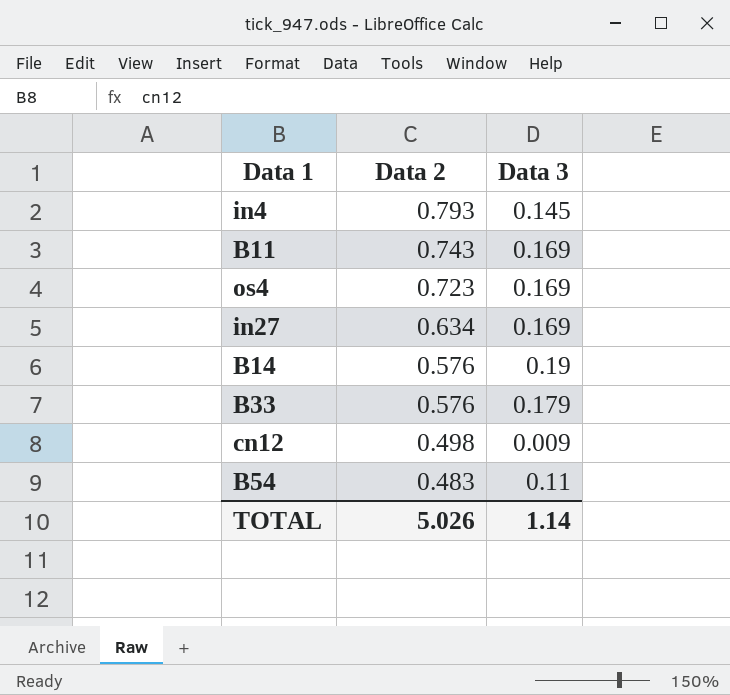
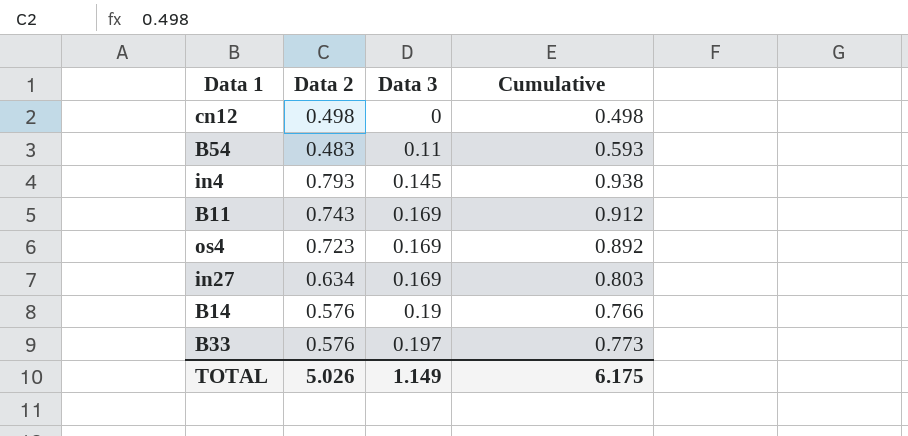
row order: Data 2 descending -> Data 3 ascending
column Cumulative | formula: none -> [Data 2] + [Data 3]
cn12 | Data 3: 0.009 -> 0
B33 | Data 3: 0.179 -> 0.197
TOTAL | Data 3: 1.14 -> 1.149

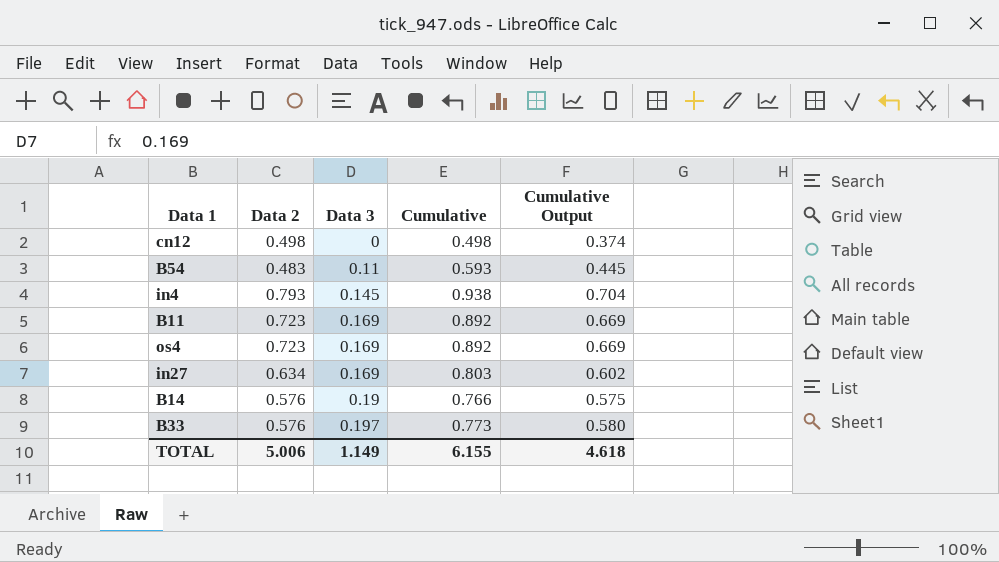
column Cumulative Output | formula: none -> [Cumulative] * 0.75
B11 | Data 2: 0.743 -> 0.723
B11 | Cumulative: 0.912 -> 0.892
TOTAL | Data 2: 5.026 -> 5.006
TOTAL | Cumulative: 6.175 -> 6.155

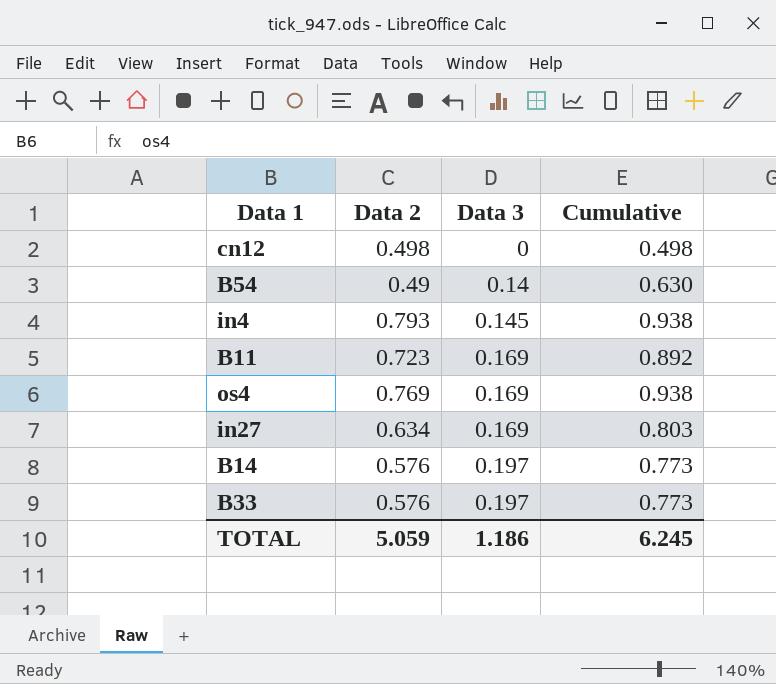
column Cumulative Output | formula: [Cumulative] * 0.75 -> none
B54 | Data 2: 0.483 -> 0.49
B54 | Data 3: 0.11 -> 0.14
B54 | Cumulative: 0.593 -> 0.630
os4 | Data 2: 0.723 -> 0.769
os4 | Cumulative: 0.892 -> 0.938
B14 | Data 3: 0.19 -> 0.197
B14 | Cumulative: 0.766 -> 0.773
TOTAL | Data 2: 5.006 -> 5.059
TOTAL | Data 3: 1.149 -> 1.186
TOTAL | Cumulative: 6.155 -> 6.245

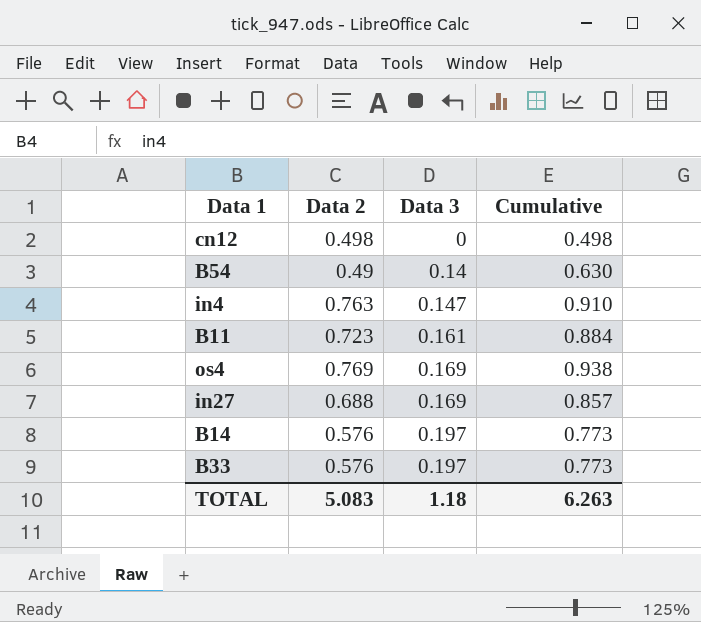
in4 | Data 2: 0.793 -> 0.763
in4 | Data 3: 0.145 -> 0.147
in4 | Cumulative: 0.938 -> 0.910
B11 | Data 3: 0.169 -> 0.161
B11 | Cumulative: 0.892 -> 0.884
in27 | Data 2: 0.634 -> 0.688
in27 | Cumulative: 0.803 -> 0.857
TOTAL | Data 2: 5.059 -> 5.083
TOTAL | Data 3: 1.186 -> 1.18
TOTAL | Cumulative: 6.245 -> 6.263

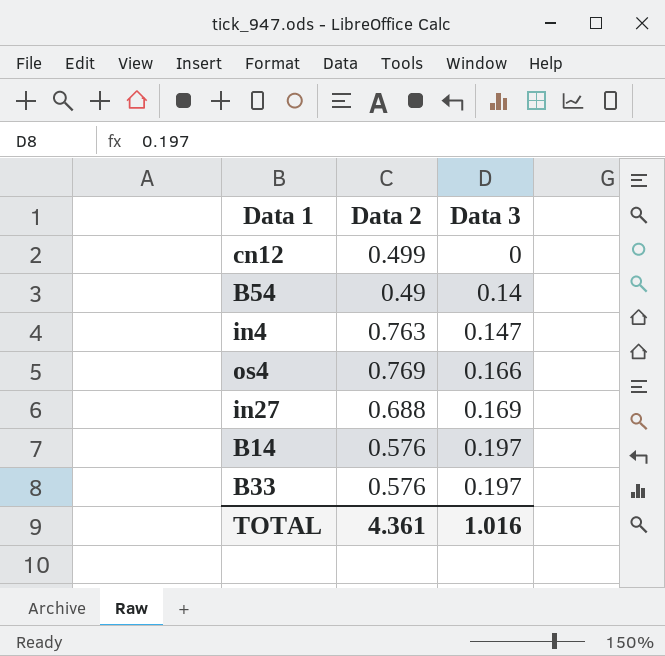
column Cumulative | formula: [Data 2] + [Data 3] -> none
row B11: 0.723 | 0.161 | 0.884 -> none
cn12 | Data 2: 0.498 -> 0.499
os4 | Data 3: 0.169 -> 0.166
TOTAL | Data 2: 5.083 -> 4.361
TOTAL | Data 3: 1.18 -> 1.016

